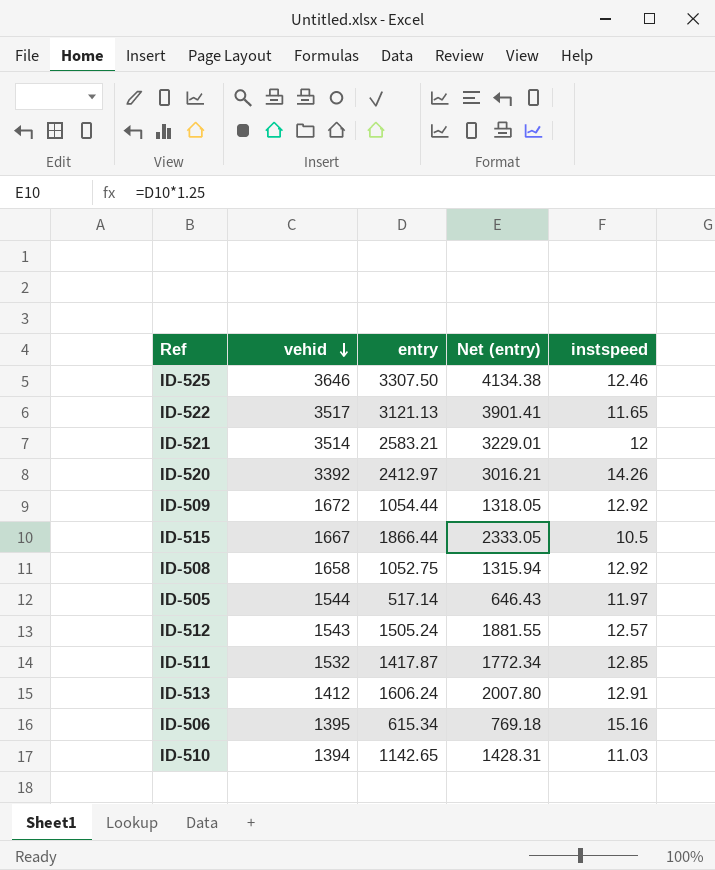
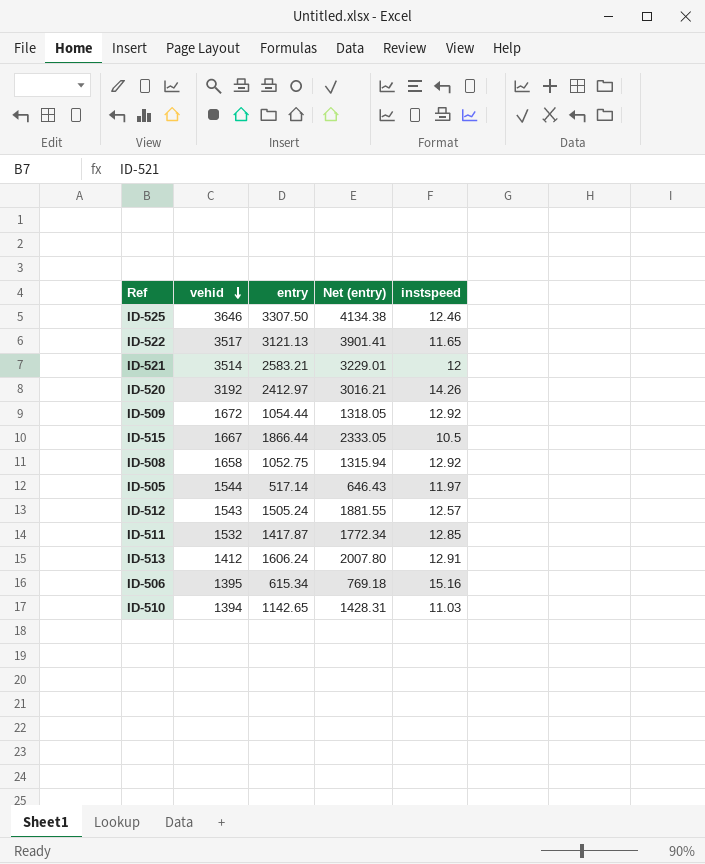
ID-520 | vehid: 3392 -> 3192

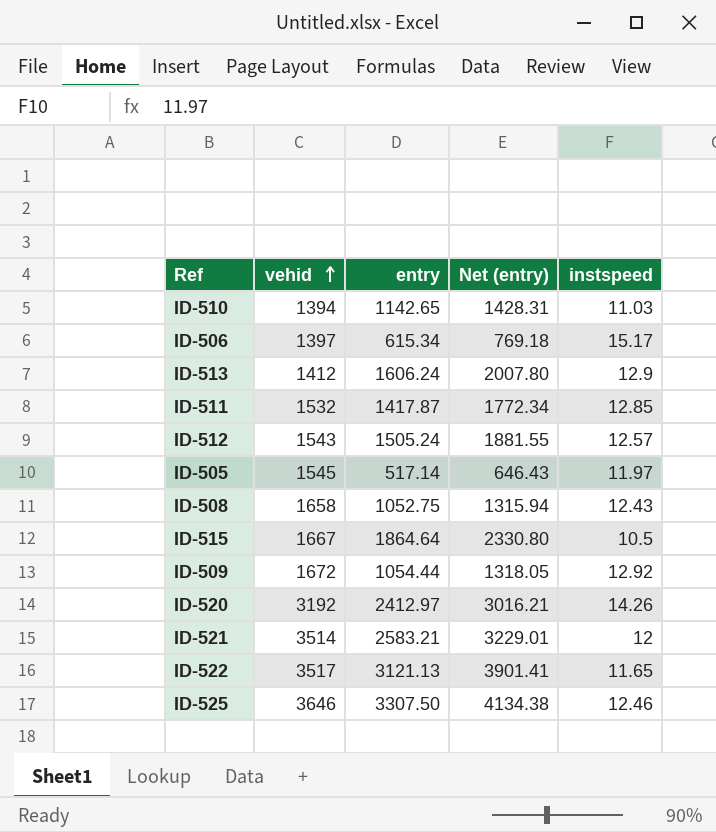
row order: vehid descending -> vehid ascending
ID-506 | vehid: 1395 -> 1397
ID-506 | instspeed: 15.16 -> 15.17
ID-513 | instspeed: 12.91 -> 12.9
ID-505 | vehid: 1544 -> 1545
ID-508 | instspeed: 12.92 -> 12.43
ID-515 | entry: 1866.44 -> 1864.64
ID-515 | Net (entry): 2333.05 -> 2330.80

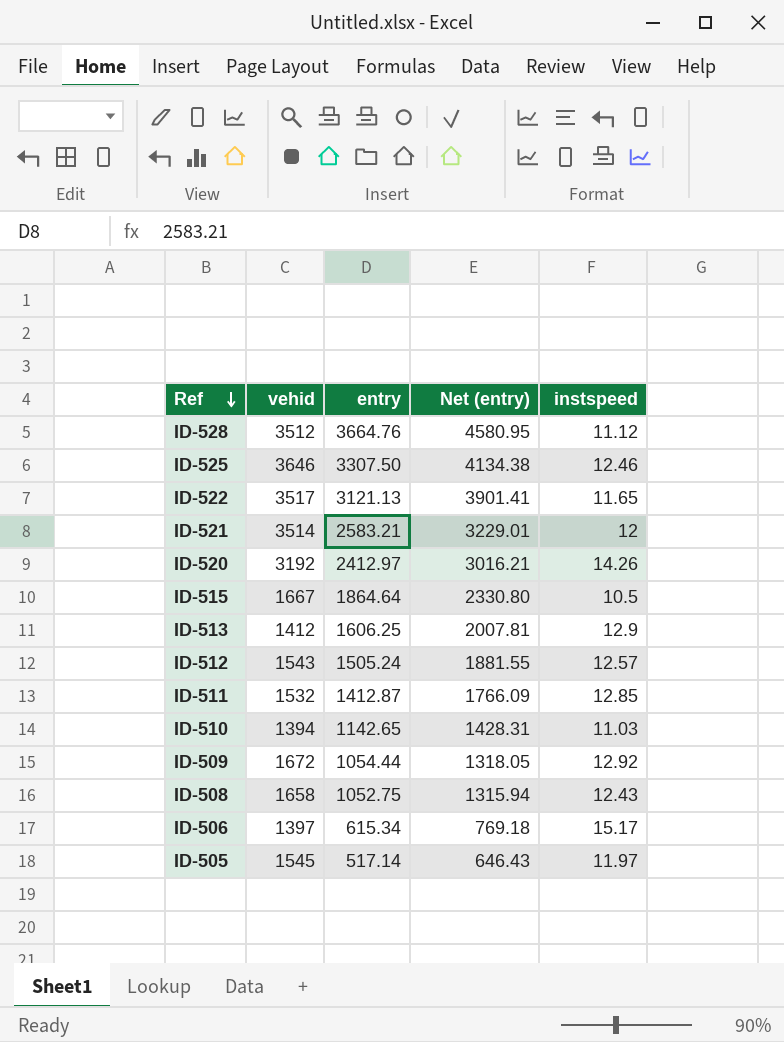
row order: vehid ascending -> Ref descending
row ID-528: none -> 3512 | 3664.76 | 4580.95 | 11.12
ID-513 | entry: 1606.24 -> 1606.25
ID-513 | Net (entry): 2007.80 -> 2007.81
ID-511 | entry: 1417.87 -> 1412.87
ID-511 | Net (entry): 1772.34 -> 1766.09

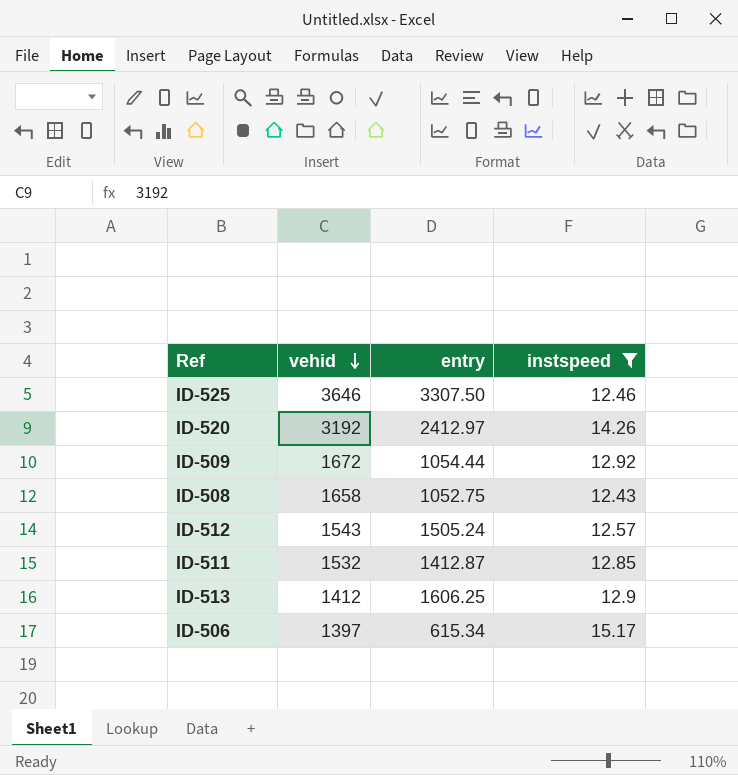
filter: none -> instspeed >= 12.43
row order: Ref descending -> vehid descending
column Net (entry) | formula: [entry] * 1.25 -> none

